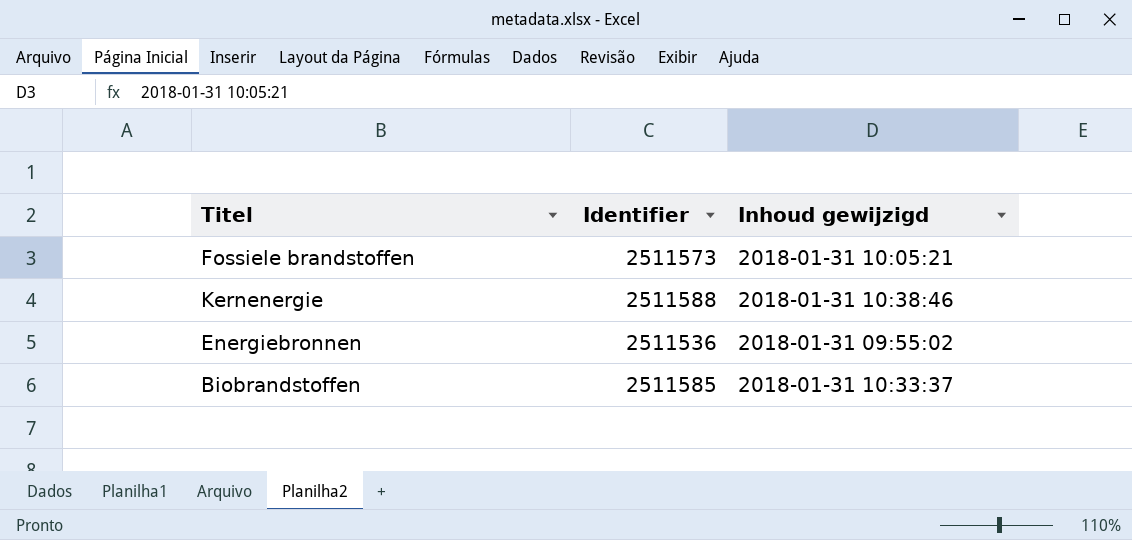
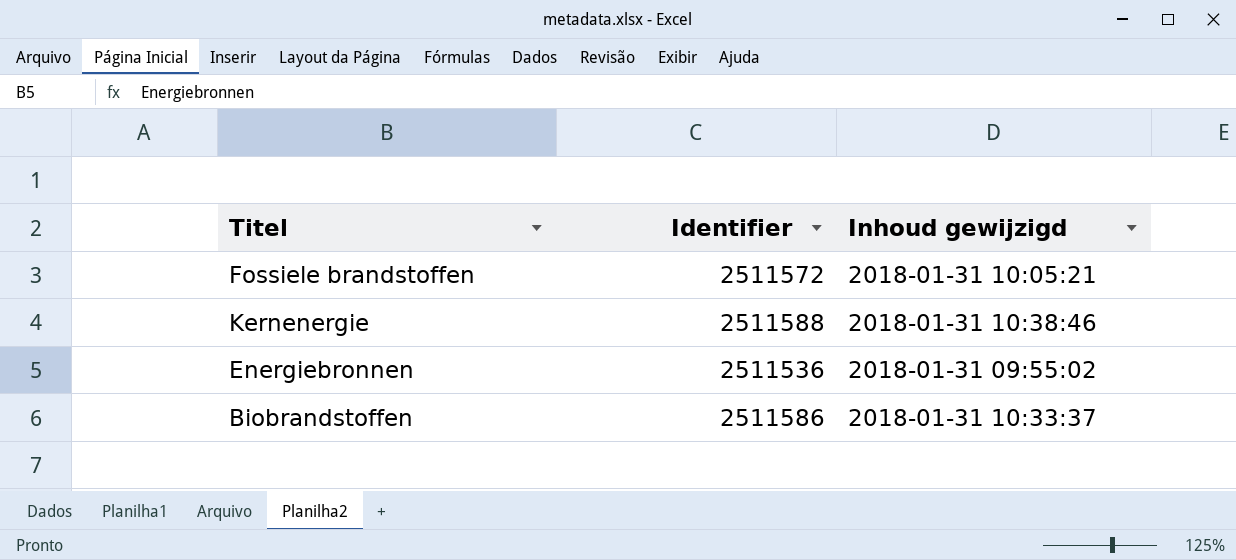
Fossiele brandstoffen | Identifier: 2511573 -> 2511572
Biobrandstoffen | Identifier: 2511585 -> 2511586

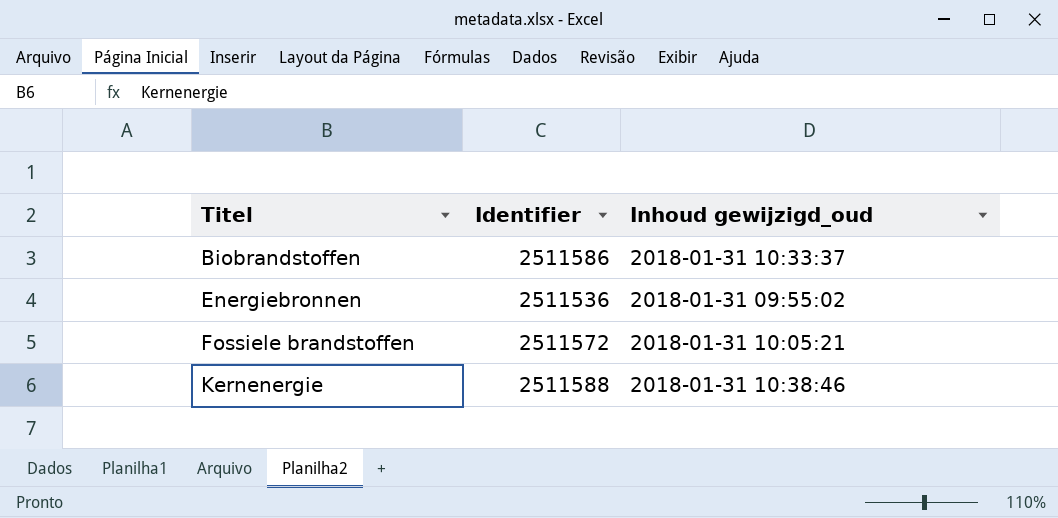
row order: none -> Titel ascending
column name: Inhoud gewijzigd -> Inhoud gewijzigd_oud

